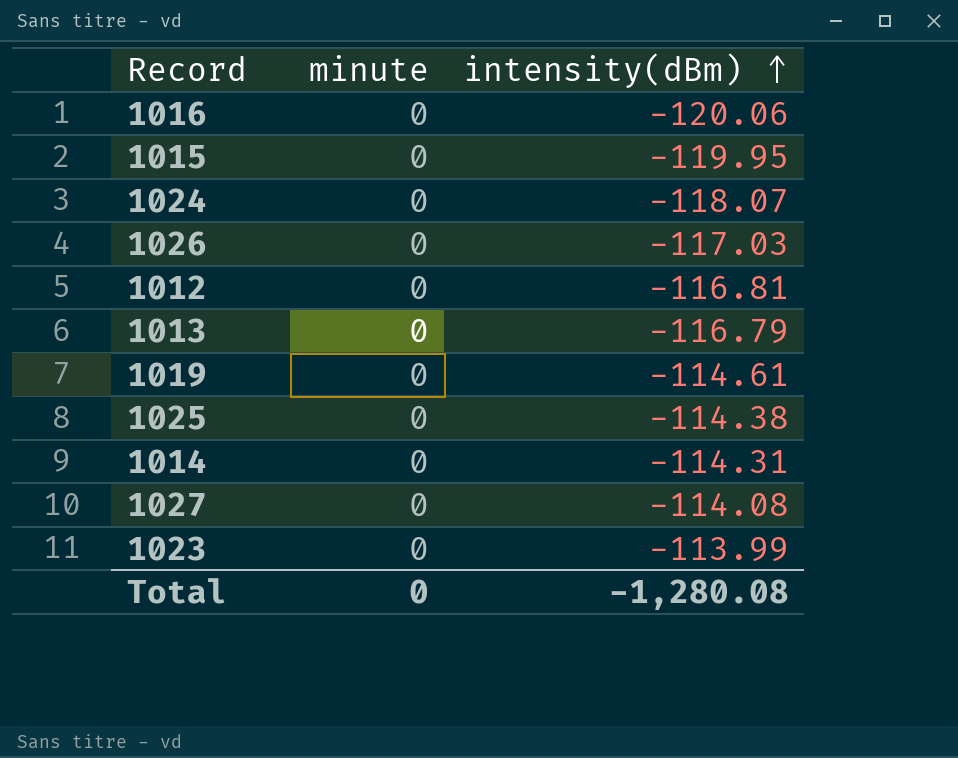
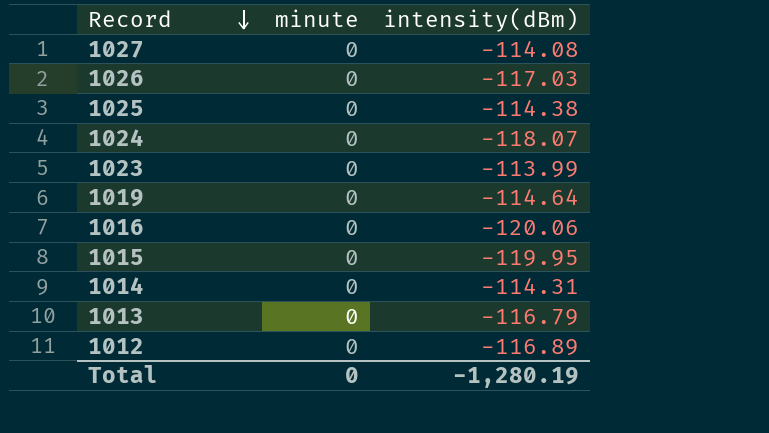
row order: intensity(dBm) ascending -> Record descending
1019 | intensity(dBm): -114.61 -> -114.64
1012 | intensity(dBm): -116.81 -> -116.89
Total | intensity(dBm): -1,280.08 -> -1,280.19

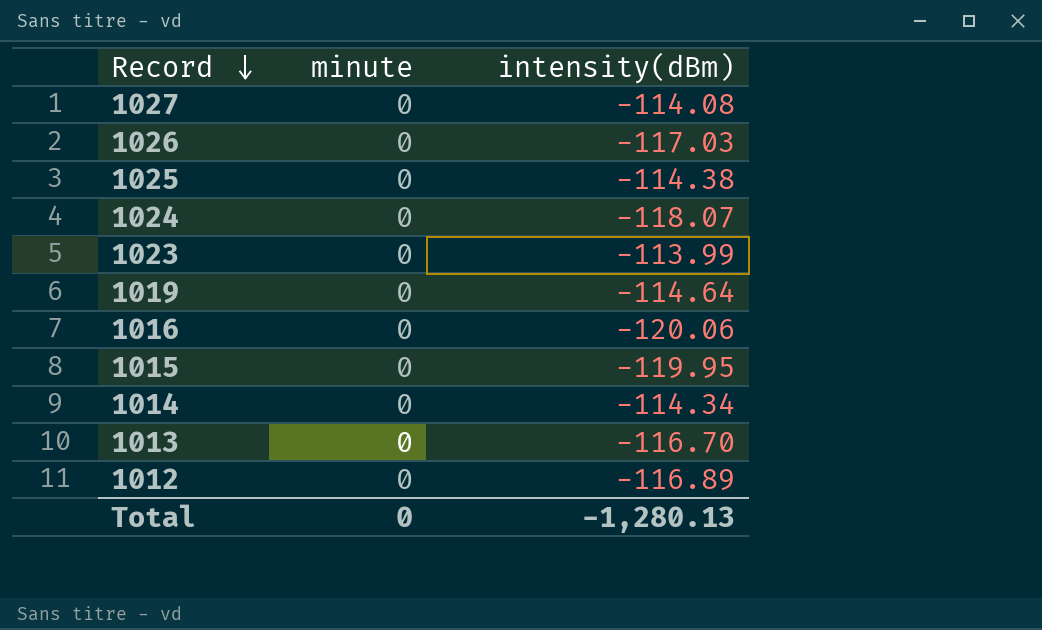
1014 | intensity(dBm): -114.31 -> -114.34
1013 | intensity(dBm): -116.79 -> -116.70
Total | intensity(dBm): -1,280.19 -> -1,280.13

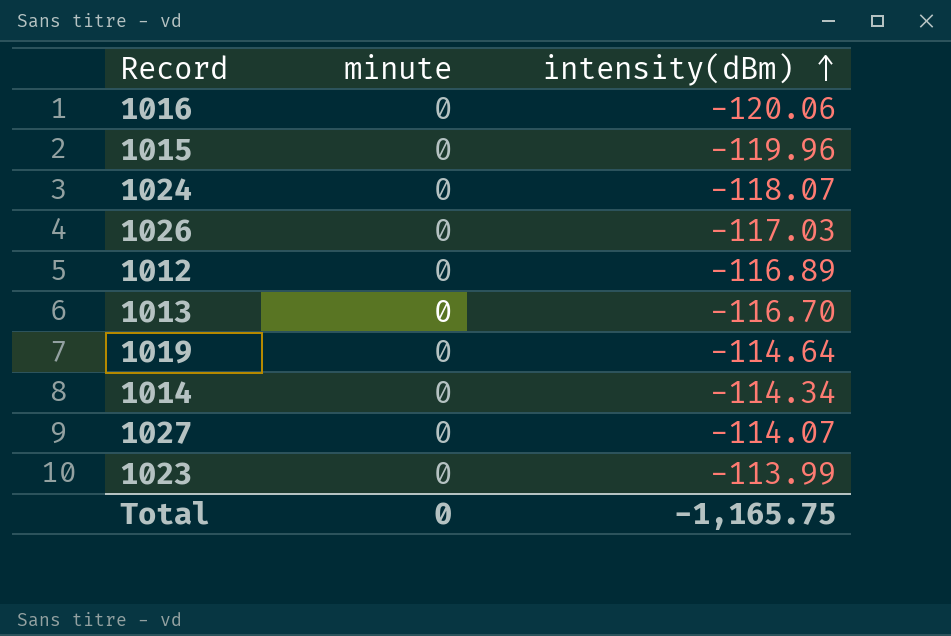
row order: Record descending -> intensity(dBm) ascending
row 1025: 0 | -114.38 -> none
1015 | intensity(dBm): -119.95 -> -119.96
1027 | intensity(dBm): -114.08 -> -114.07
Total | intensity(dBm): -1,280.13 -> -1,165.75

